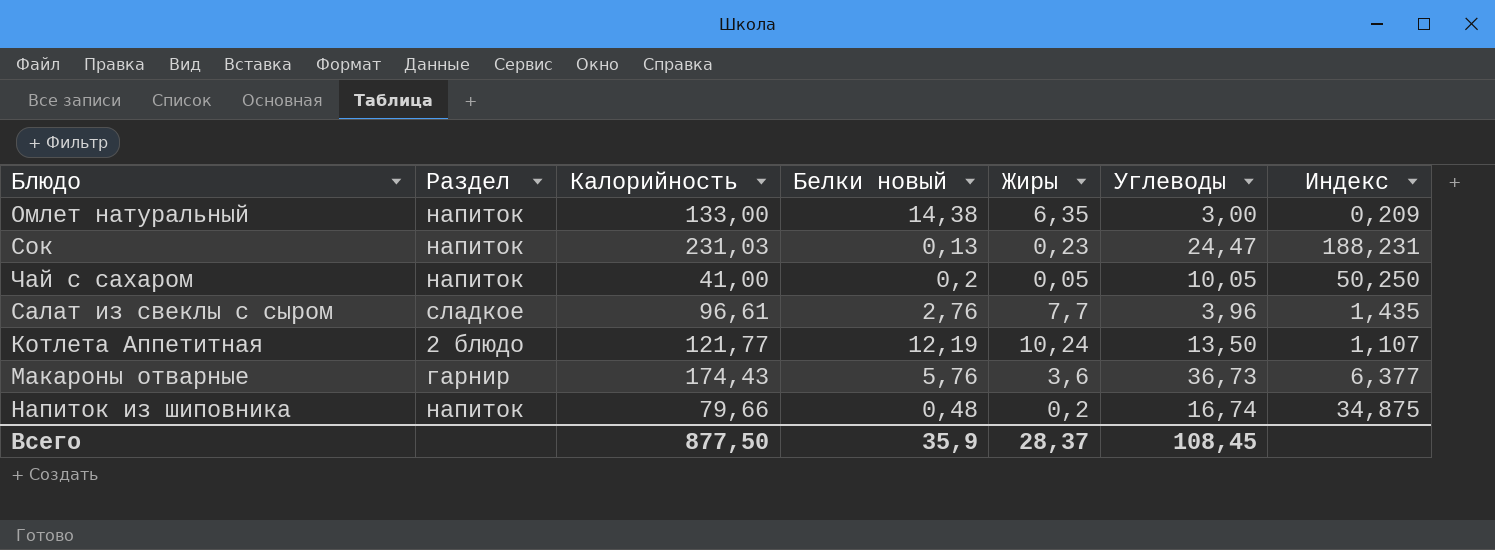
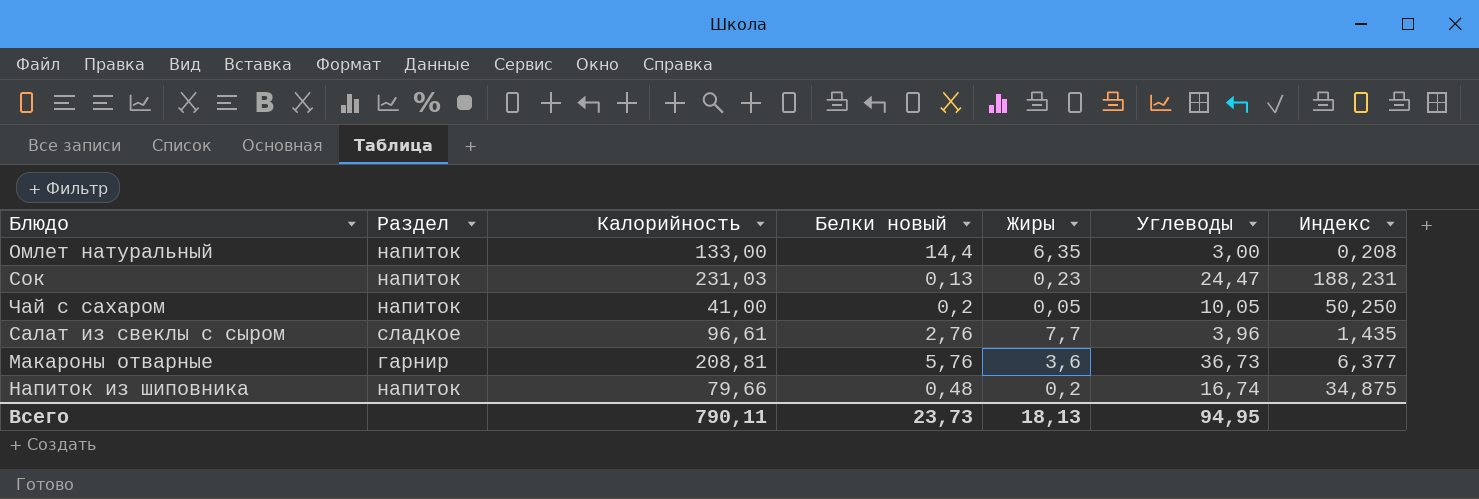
row Котлета Аппетитная: 2 блюдо | 121,77 | 12,19 | 10,24 | 13,50 | 1,107 -> none
Омлет натуральный | Белки новый: 14,38 -> 14,4
Омлет натуральный | Индекс: 0,209 -> 0,208
Макароны отварные | Калорийность: 174,43 -> 208,81
Всего | Калорийность: 877,50 -> 790,11
Всего | Белки новый: 35,9 -> 23,73
Всего | Жиры: 28,37 -> 18,13
Всего | Углеводы: 108,45 -> 94,95

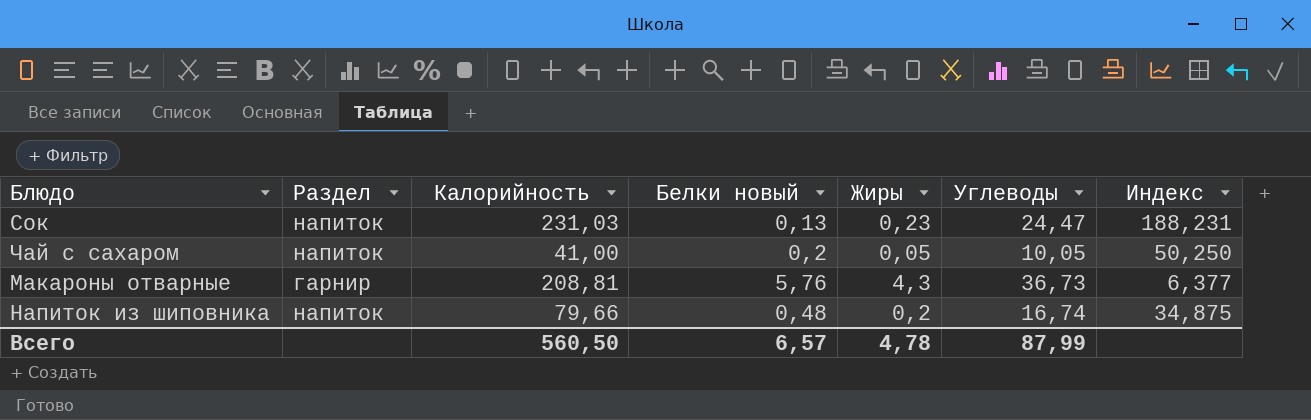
row Омлет натуральный: напиток | 133,00 | 14,4 | 6,35 | 3,00 | 0,208 -> none
row Салат из свеклы с сыром: сладкое | 96,61 | 2,76 | 7,7 | 3,96 | 1,435 -> none
Макароны отварные | Жиры: 3,6 -> 4,3
Всего | Калорийность: 790,11 -> 560,50
Всего | Белки новый: 23,73 -> 6,57
Всего | Жиры: 18,13 -> 4,78
Всего | Углеводы: 94,95 -> 87,99

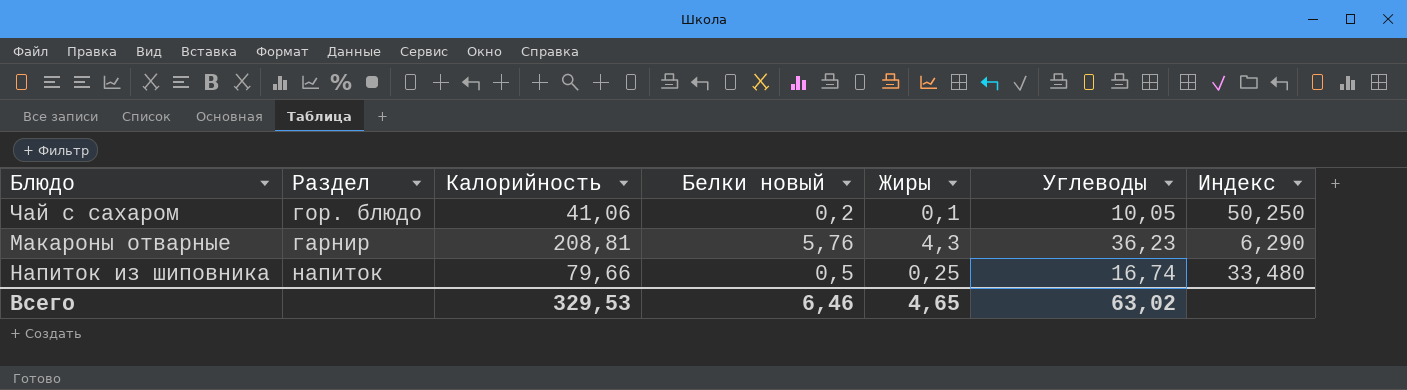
row Сок: напиток | 231,03 | 0,13 | 0,23 | 24,47 | 188,231 -> none
Чай с сахаром | Раздел: напиток -> гор. блюдо
Чай с сахаром | Калорийность: 41,00 -> 41,06
Чай с сахаром | Жиры: 0,05 -> 0,1
Макароны отварные | Углеводы: 36,73 -> 36,23
Макароны отварные | Индекс: 6,377 -> 6,290
Напиток из шиповника | Белки новый: 0,48 -> 0,5
Напиток из шиповника | Жиры: 0,2 -> 0,25
Напиток из шиповника | Индекс: 34,875 -> 33,480
Всего | Калорийность: 560,50 -> 329,53
Всего | Белки новый: 6,57 -> 6,46
Всего | Жиры: 4,78 -> 4,65
Всего | Углеводы: 87,99 -> 63,02

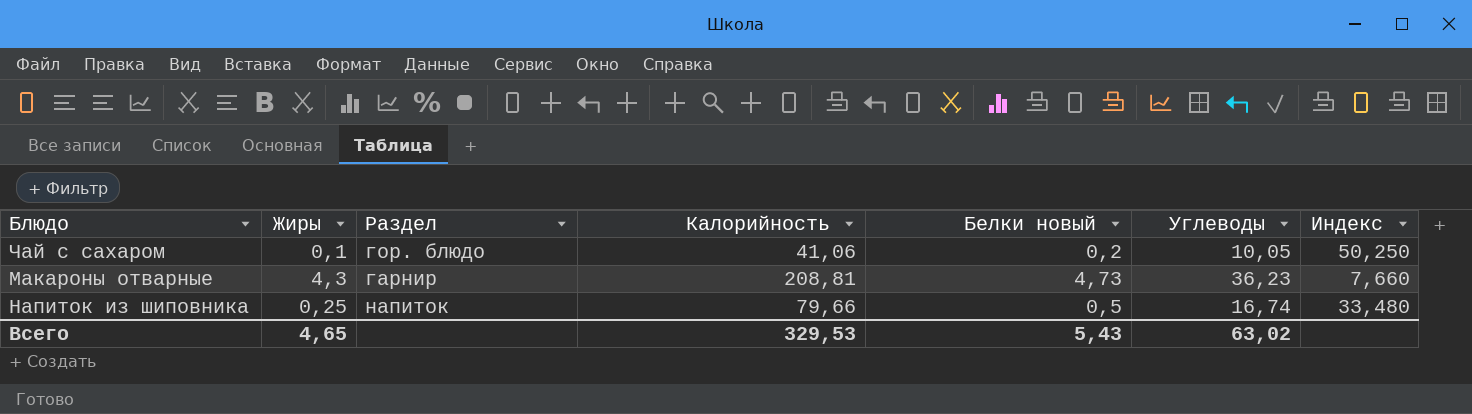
column Жиры | position: 5 -> 2
Макароны отварные | Белки новый: 5,76 -> 4,73
Макароны отварные | Индекс: 6,290 -> 7,660
Всего | Белки новый: 6,46 -> 5,43

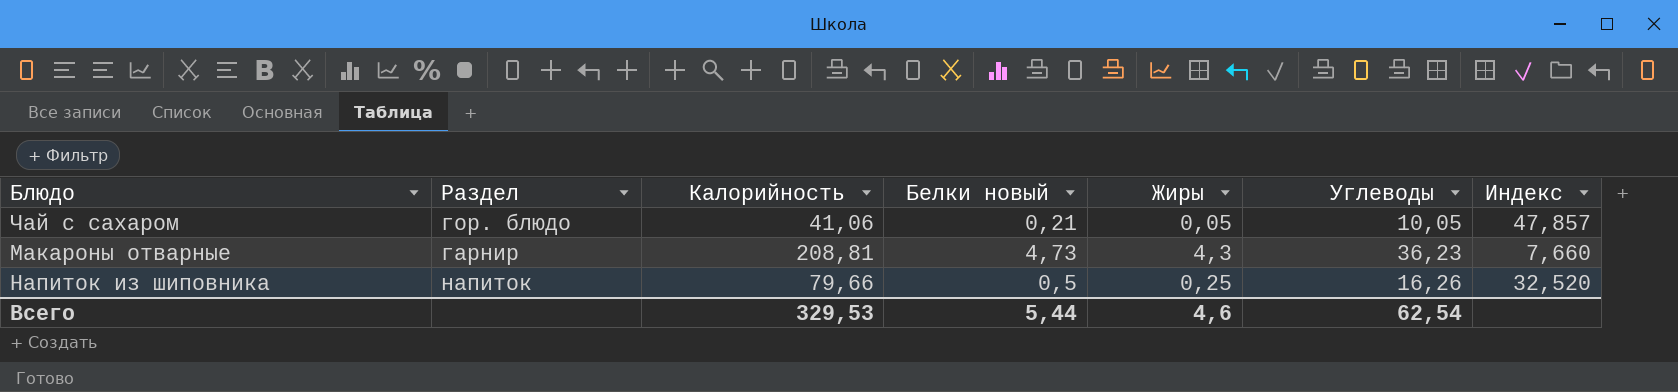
column Жиры | position: 2 -> 5
Чай с сахаром | Белки новый: 0,2 -> 0,21
Чай с сахаром | Жиры: 0,1 -> 0,05
Чай с сахаром | Индекс: 50,250 -> 47,857
Напиток из шиповника | Углеводы: 16,74 -> 16,26
Напиток из шиповника | Индекс: 33,480 -> 32,520
Всего | Белки новый: 5,43 -> 5,44
Всего | Жиры: 4,65 -> 4,6
Всего | Углеводы: 63,02 -> 62,54

